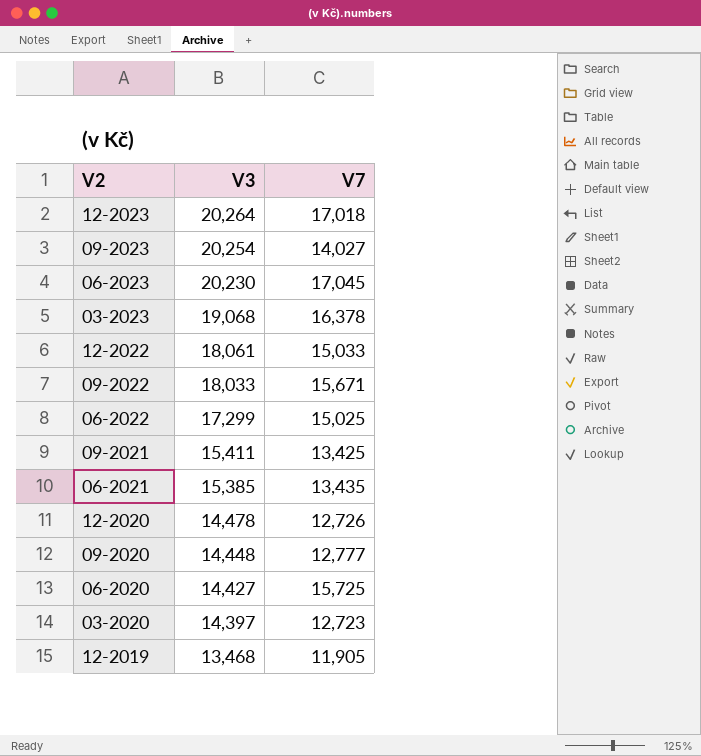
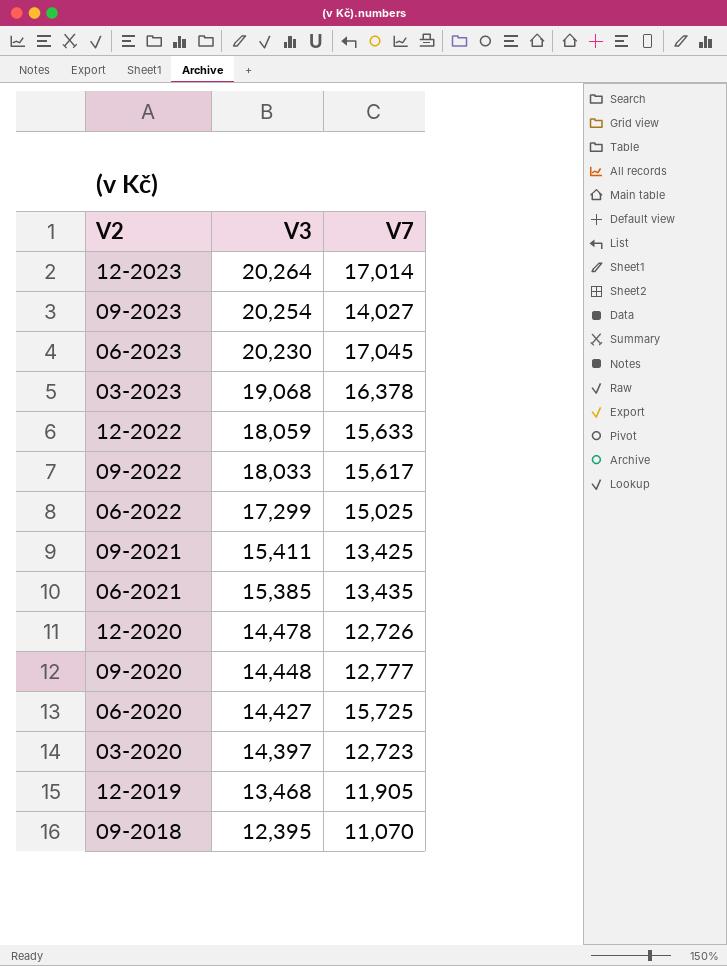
12-2023 | V7: 17,018 -> 17,014
12-2022 | V3: 18,061 -> 18,059
12-2022 | V7: 15,033 -> 15,633
09-2022 | V7: 15,671 -> 15,617
row 09-2018: none -> 12,395 | 11,070

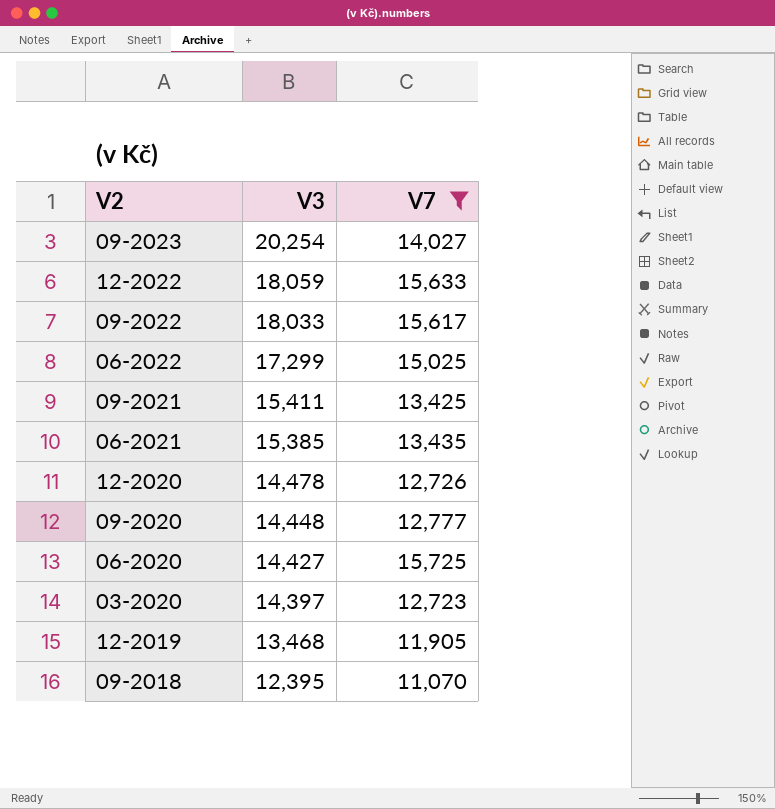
filter: none -> V7 <= 15,725

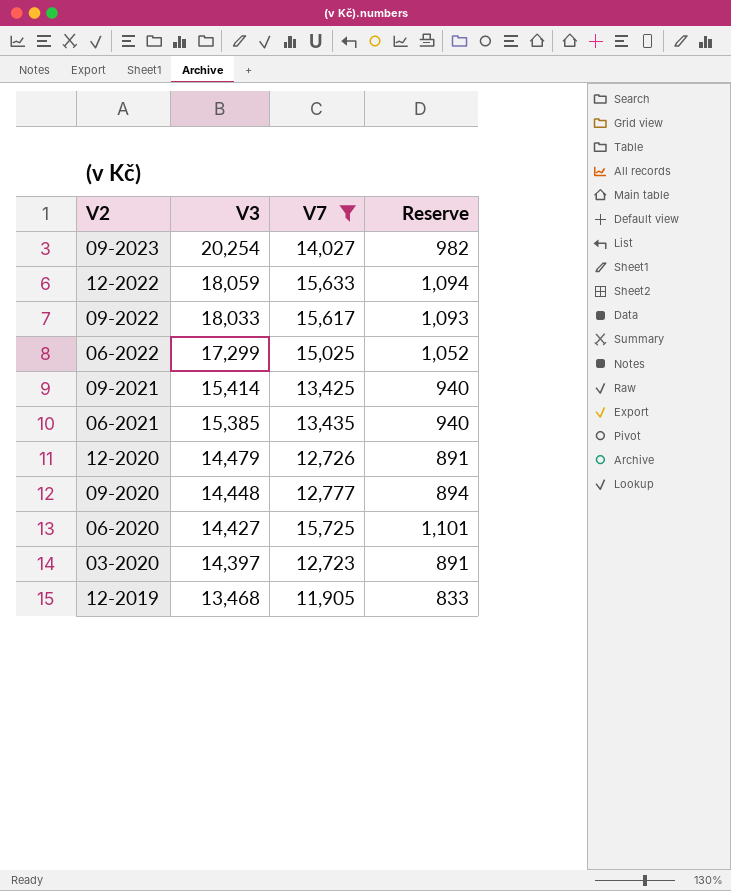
column Reserve | formula: none -> [V7] * 0.07
row 09-2018: 12,395 | 11,070 -> none
09-2021 | V3: 15,411 -> 15,414
12-2020 | V3: 14,478 -> 14,479

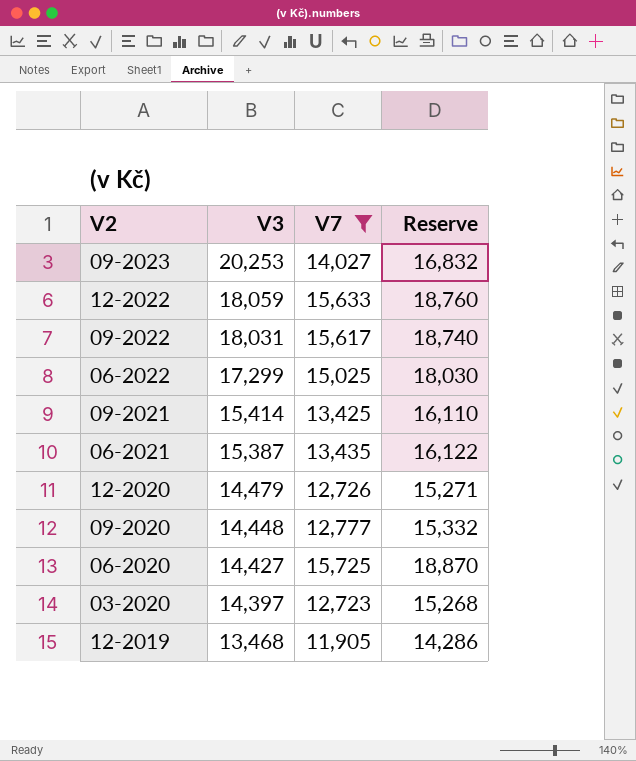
column Reserve | formula: [V7] * 0.07 -> [V7] * 1.2
09-2023 | V3: 20,254 -> 20,253
09-2022 | V3: 18,033 -> 18,031
06-2021 | V3: 15,385 -> 15,387

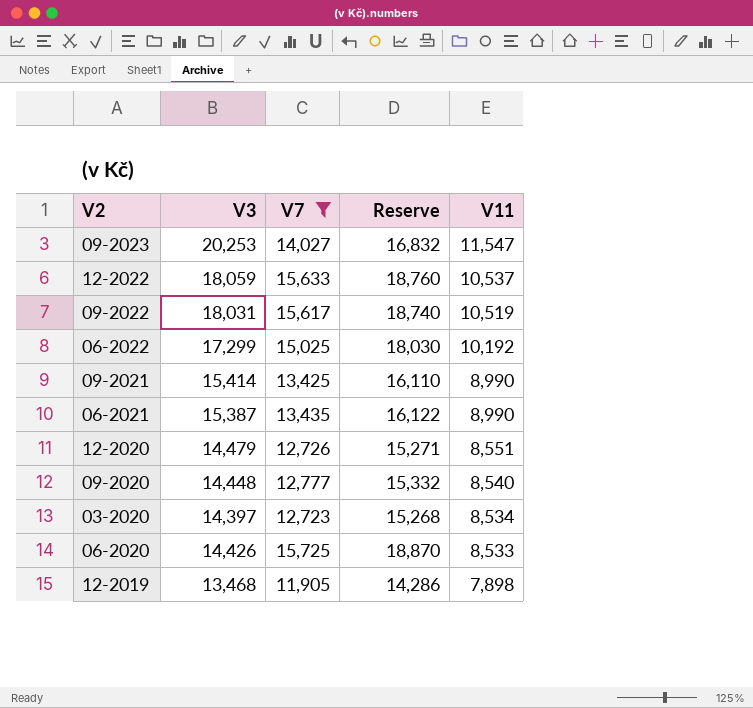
row order: V3 descending -> V11 descending
column V11 | position: none -> 5
06-2020 | V3: 14,427 -> 14,426

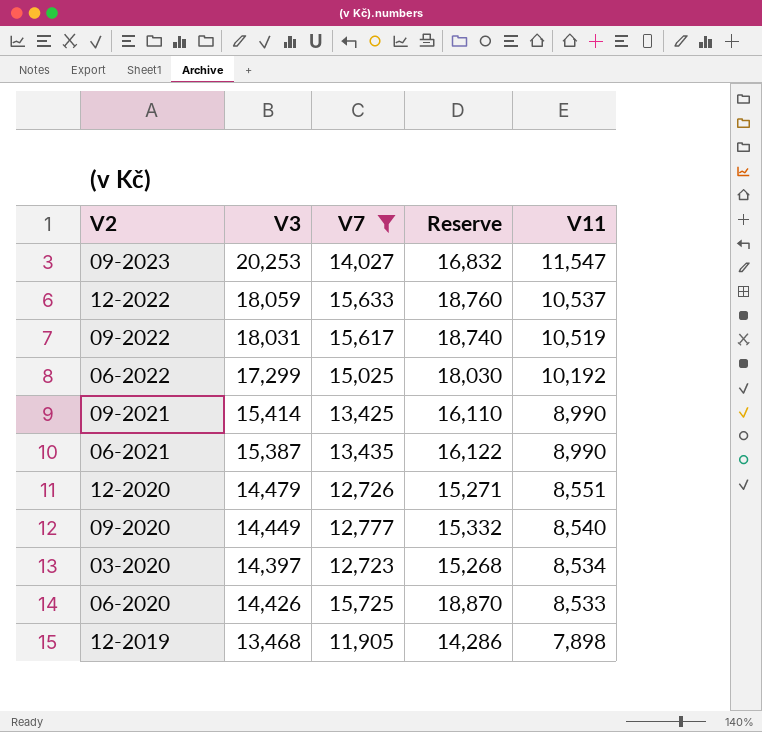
09-2020 | V3: 14,448 -> 14,449

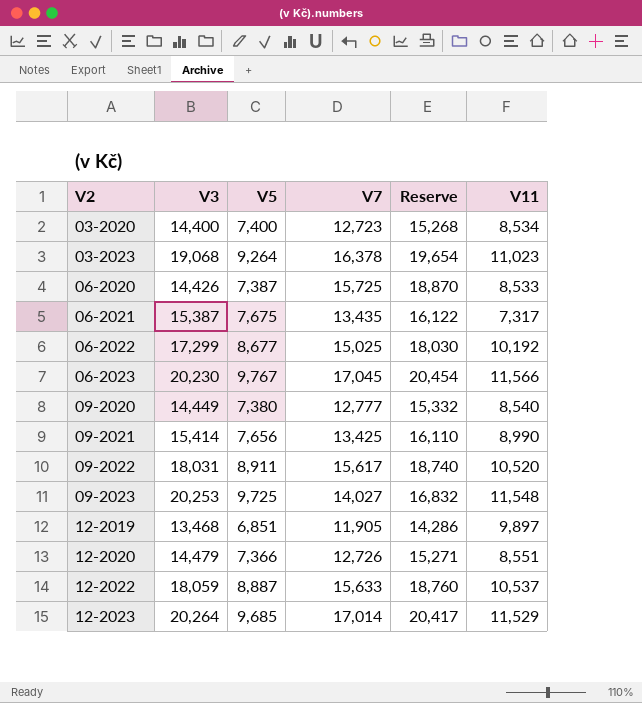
filter: V7 <= 15,725 -> none
row order: V11 descending -> V2 ascending
column V5 | position: none -> 3
03-2020 | V3: 14,397 -> 14,400
06-2021 | V11: 8,990 -> 7,317
09-2022 | V11: 10,519 -> 10,520
09-2023 | V11: 11,547 -> 11,548
12-2019 | V11: 7,898 -> 9,897

